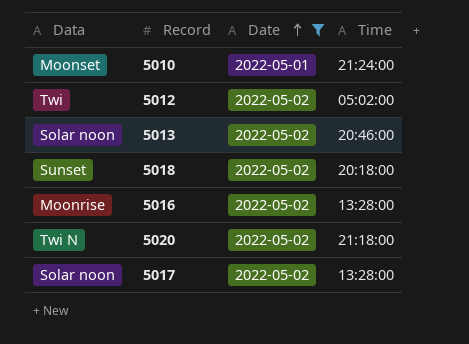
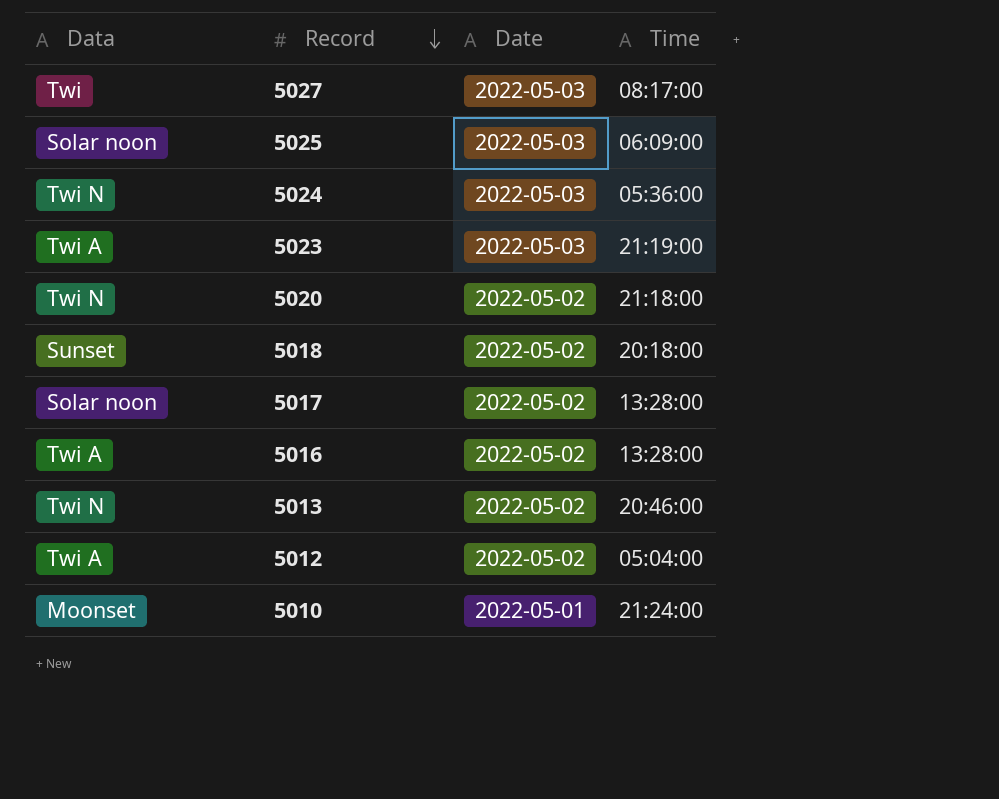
filter: Date != 2022-05-03 -> none
row order: Date ascending -> Record descending
5016 | Data: Moonrise -> Twi A
5013 | Data: Solar noon -> Twi N
5012 | Data: Twi -> Twi A
5012 | Time: 05:02:00 -> 05:04:00

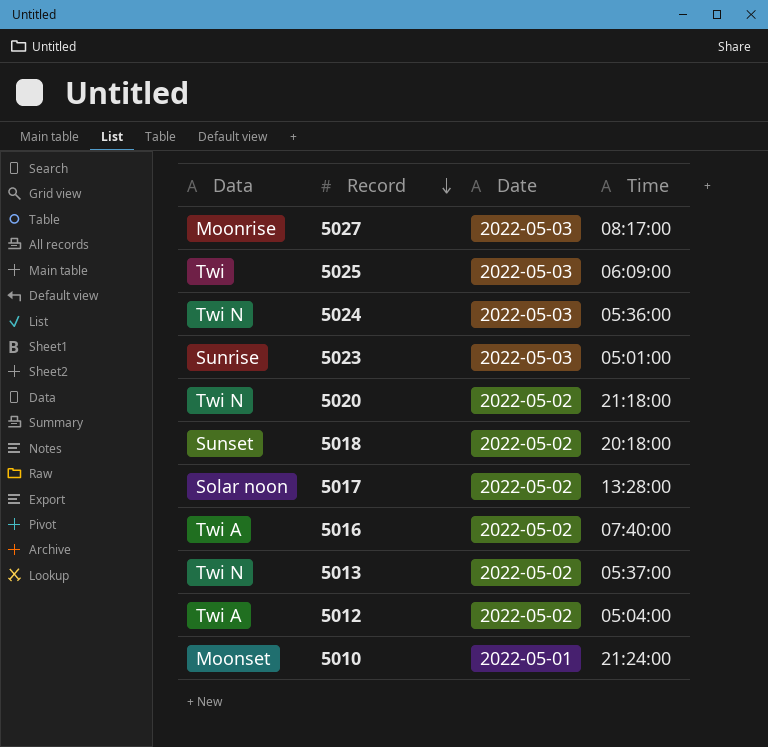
5027 | Data: Twi -> Moonrise
5025 | Data: Solar noon -> Twi
5023 | Data: Twi A -> Sunrise
5023 | Time: 21:19:00 -> 05:01:00
5016 | Time: 13:28:00 -> 07:40:00
5013 | Time: 20:46:00 -> 05:37:00

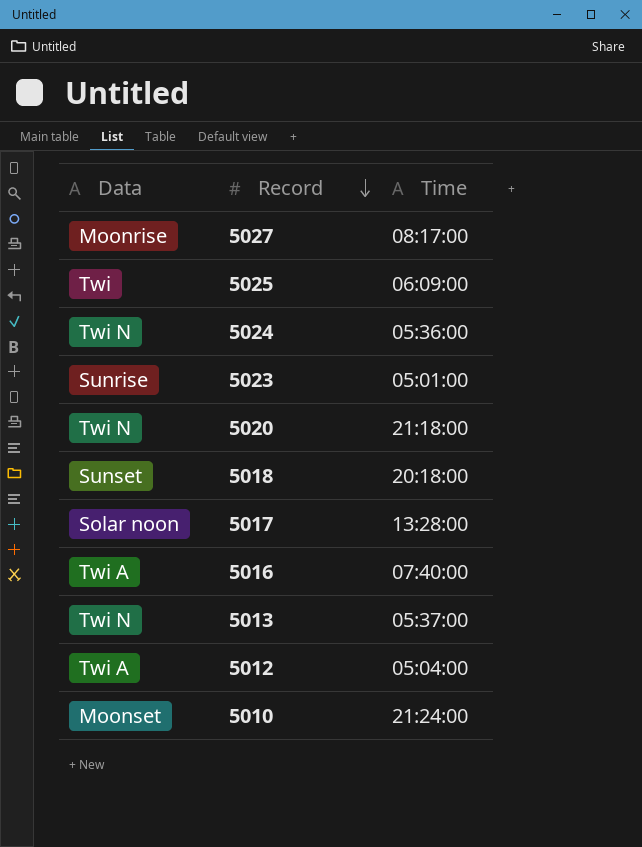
column Date | position: 3 -> none

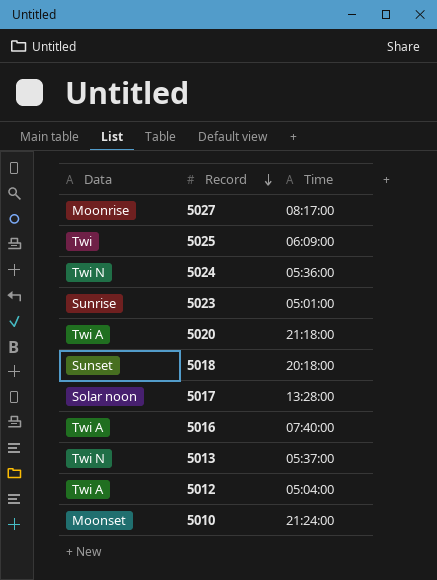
5020 | Data: Twi N -> Twi A

